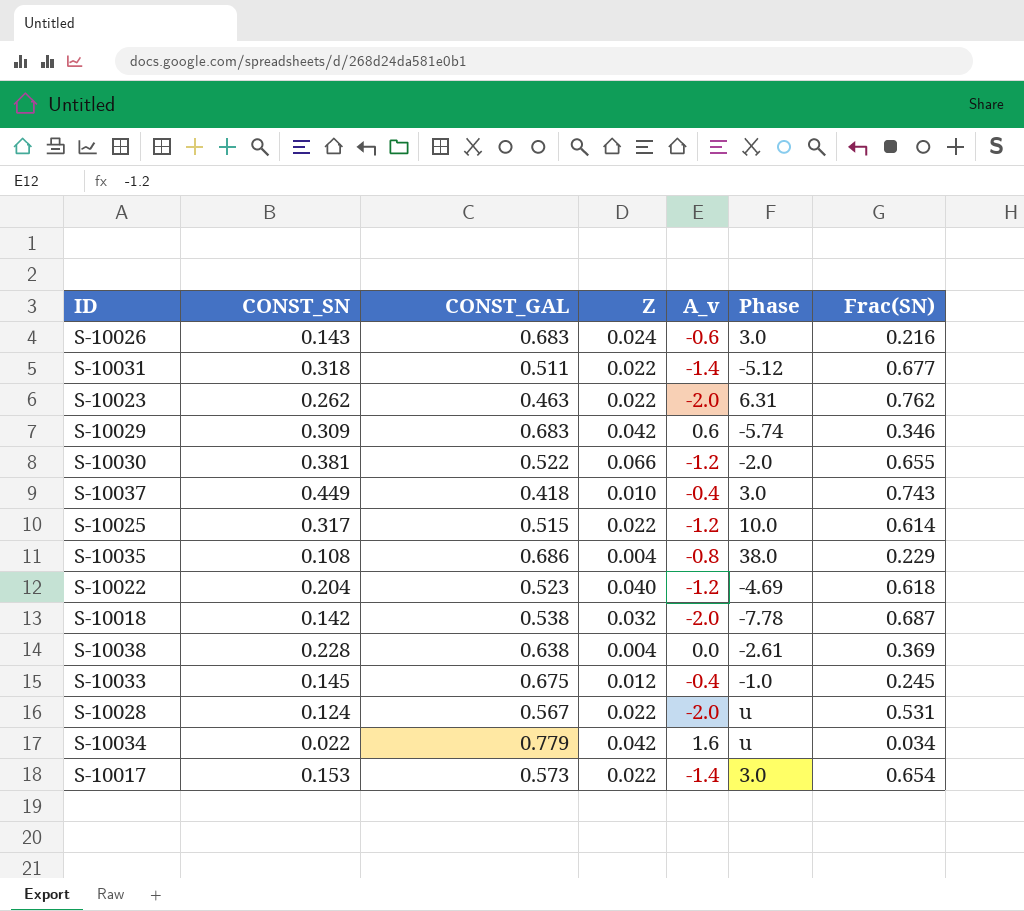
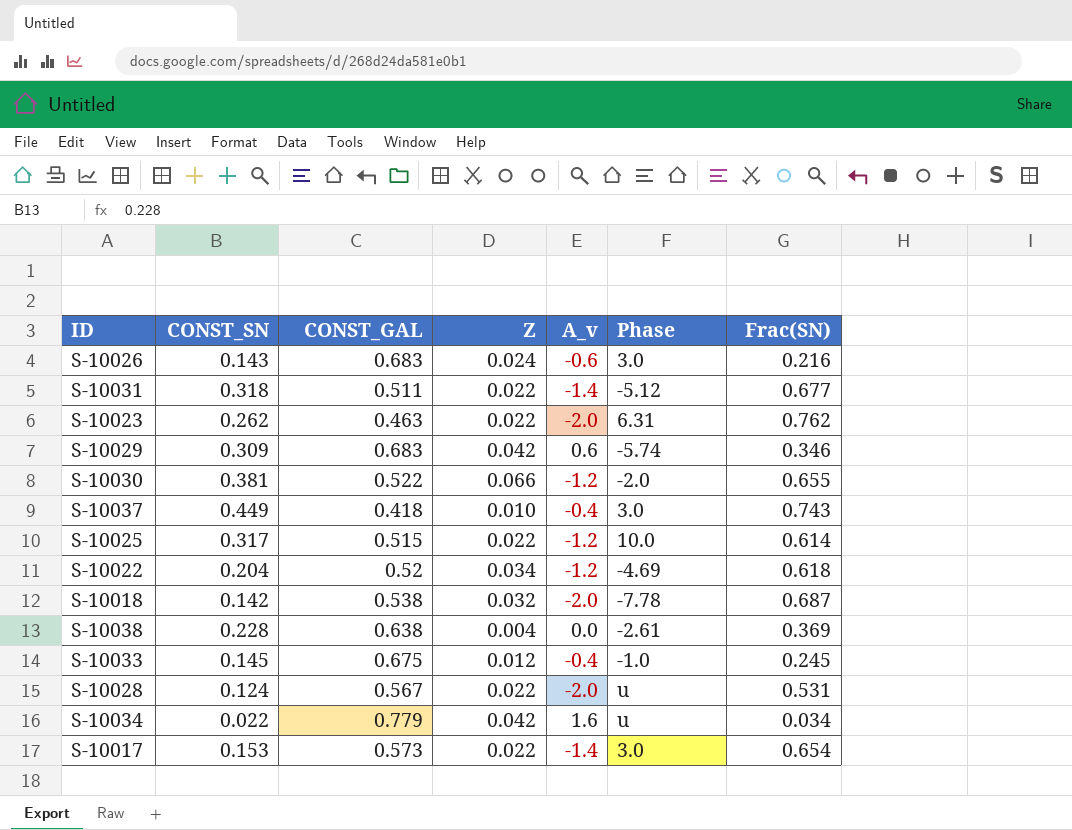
row S-10035: 0.108 | 0.686 | 0.004 | -0.8 | 38.0 | 0.229 -> none
S-10022 | CONST_GAL: 0.523 -> 0.52
S-10022 | Z: 0.040 -> 0.034

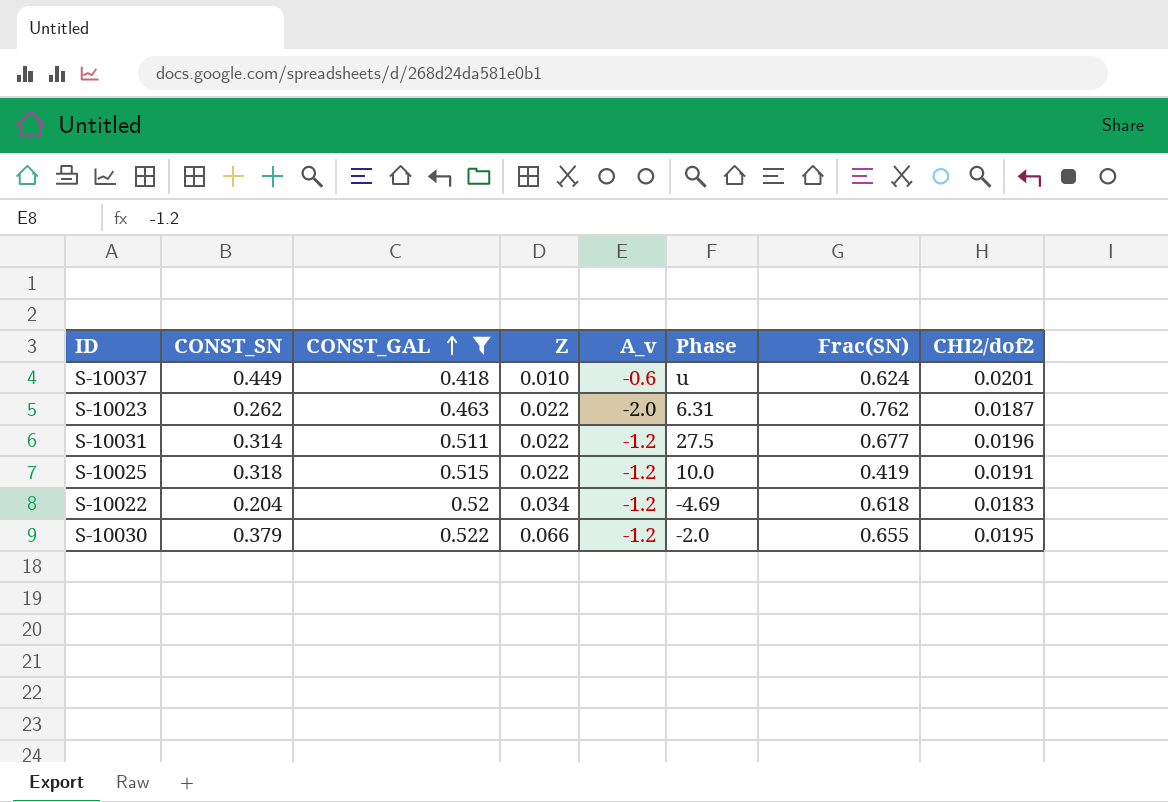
filter: none -> CONST_GAL <= 0.522
row order: none -> CONST_GAL ascending
column CHI2/dof2 | position: none -> 8
S-10037 | A_v: -0.4 -> -0.6
S-10037 | Phase: 3.0 -> u
S-10037 | Frac(SN): 0.743 -> 0.624
S-10031 | CONST_SN: 0.318 -> 0.314
S-10031 | A_v: -1.4 -> -1.2
S-10031 | Phase: -5.12 -> 27.5
S-10025 | CONST_SN: 0.317 -> 0.318
S-10025 | Frac(SN): 0.614 -> 0.419
S-10030 | CONST_SN: 0.381 -> 0.379

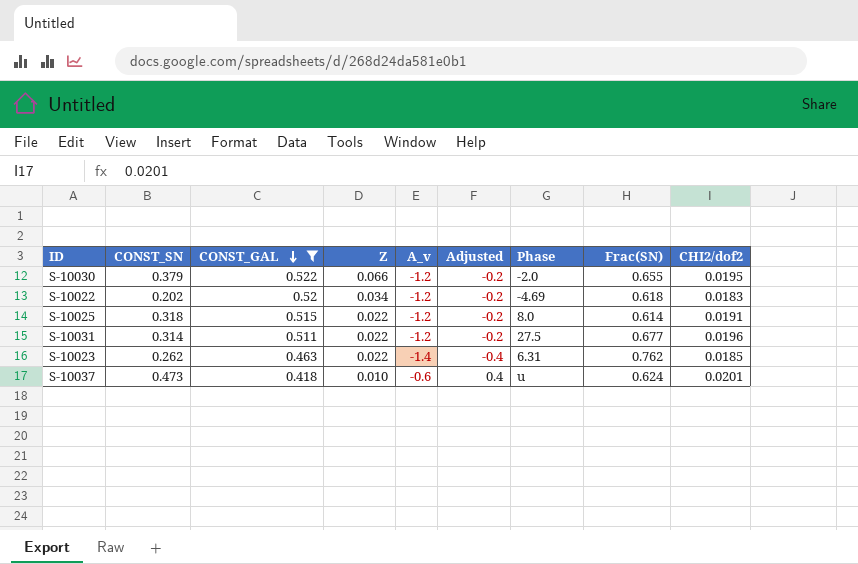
row order: CONST_GAL ascending -> CONST_GAL descending
column Adjusted | formula: none -> [A_v] + 1
S-10022 | CONST_SN: 0.204 -> 0.202
S-10025 | Phase: 10.0 -> 8.0
S-10025 | Frac(SN): 0.419 -> 0.614
S-10023 | A_v: -2.0 -> -1.4
S-10023 | CHI2/dof2: 0.0187 -> 0.0185
S-10037 | CONST_SN: 0.449 -> 0.473

